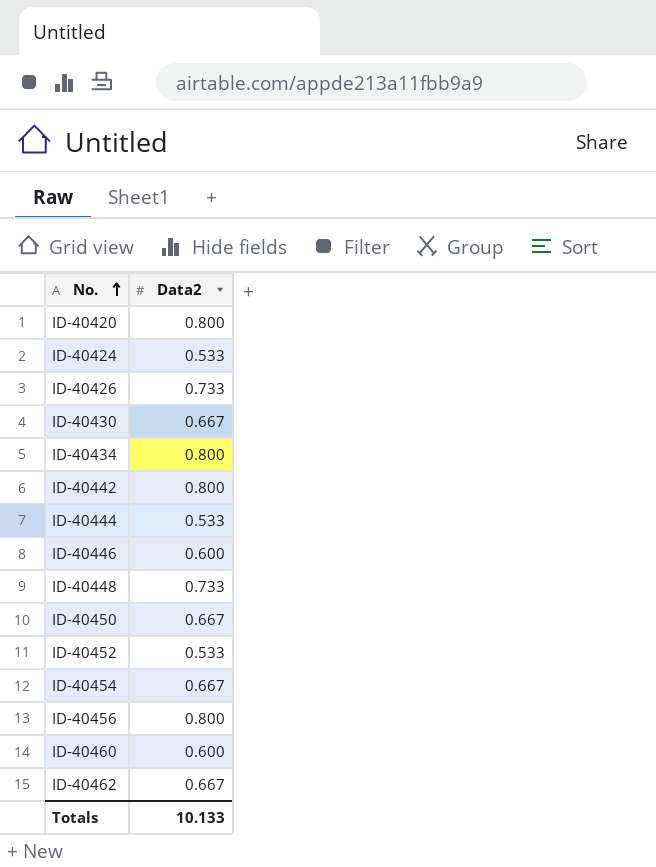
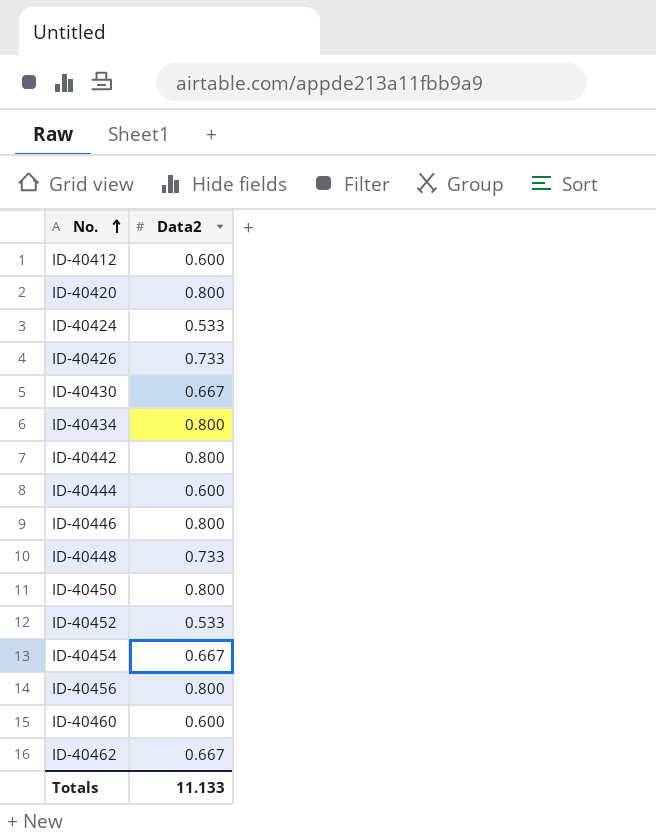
row ID-40412: none -> 0.600
ID-40444 | Data2: 0.533 -> 0.600
ID-40446 | Data2: 0.600 -> 0.800
ID-40450 | Data2: 0.667 -> 0.800
Totals | Data2: 10.133 -> 11.133

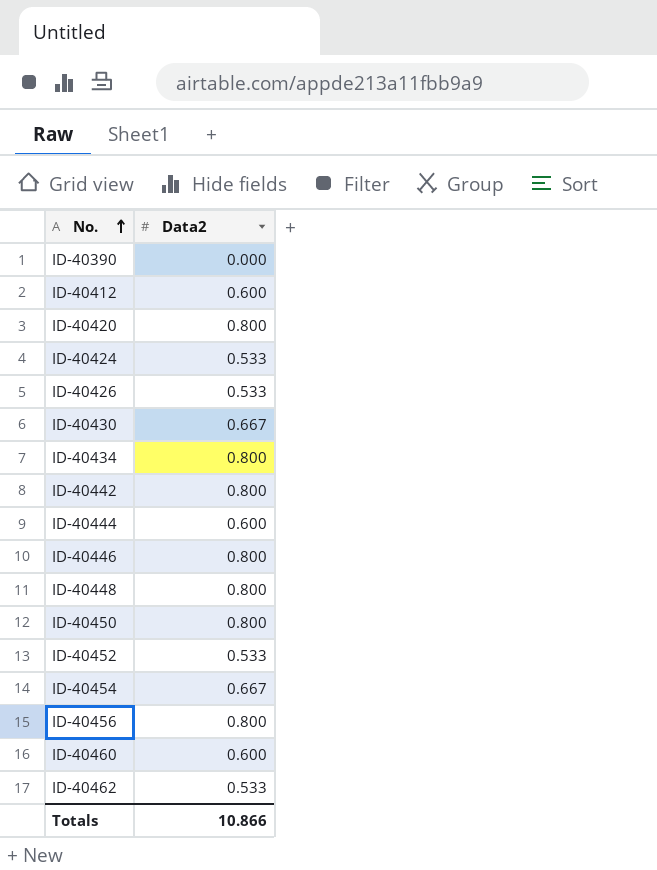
row ID-40390: none -> 0.000
ID-40426 | Data2: 0.733 -> 0.533
ID-40448 | Data2: 0.733 -> 0.800
ID-40462 | Data2: 0.667 -> 0.533
Totals | Data2: 11.133 -> 10.866

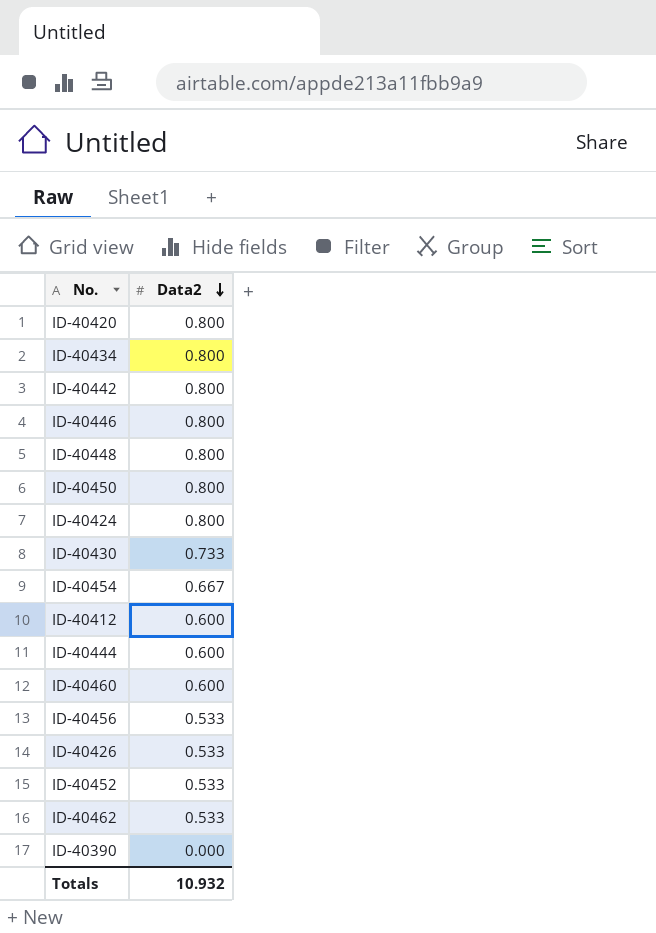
row order: No. ascending -> Data2 descending
ID-40424 | Data2: 0.533 -> 0.800
ID-40430 | Data2: 0.667 -> 0.733
ID-40456 | Data2: 0.800 -> 0.533
Totals | Data2: 10.866 -> 10.932

